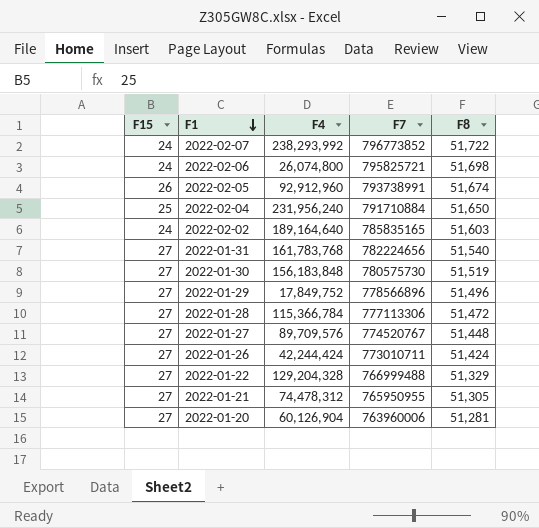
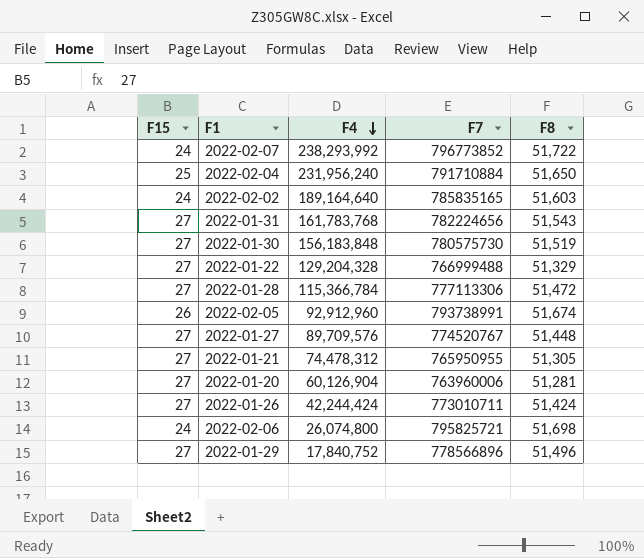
row order: F1 descending -> F4 descending
2022-01-31 | F8: 51,540 -> 51,543
2022-01-29 | F4: 17,849,752 -> 17,840,752

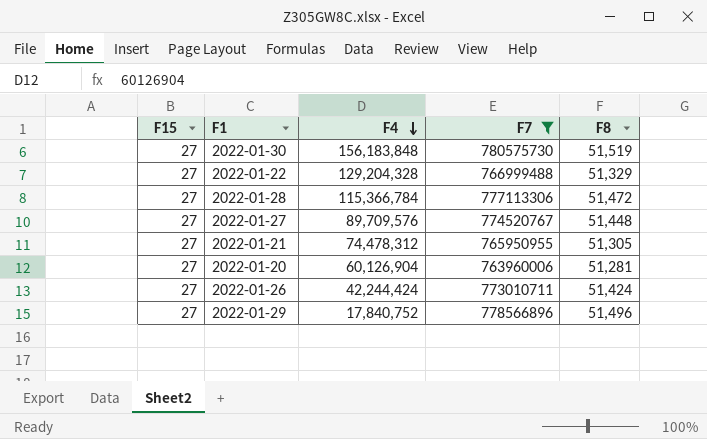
filter: none -> F7 <= 780575730

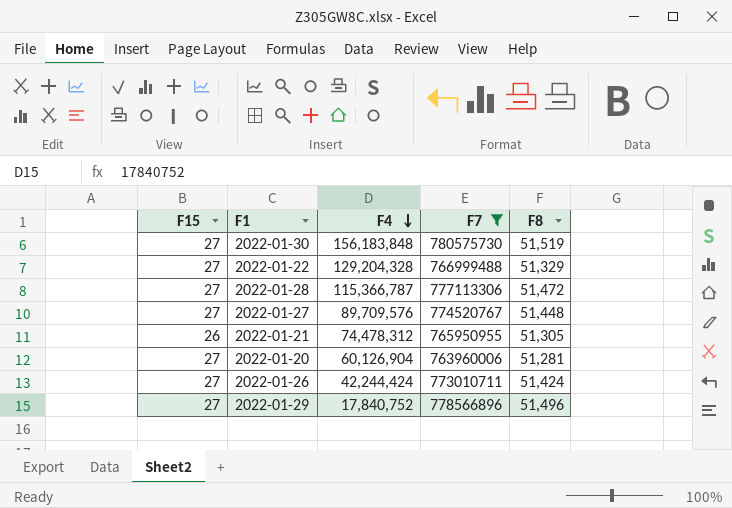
2022-01-28 | F4: 115,366,784 -> 115,366,787
2022-01-21 | F15: 27 -> 26

